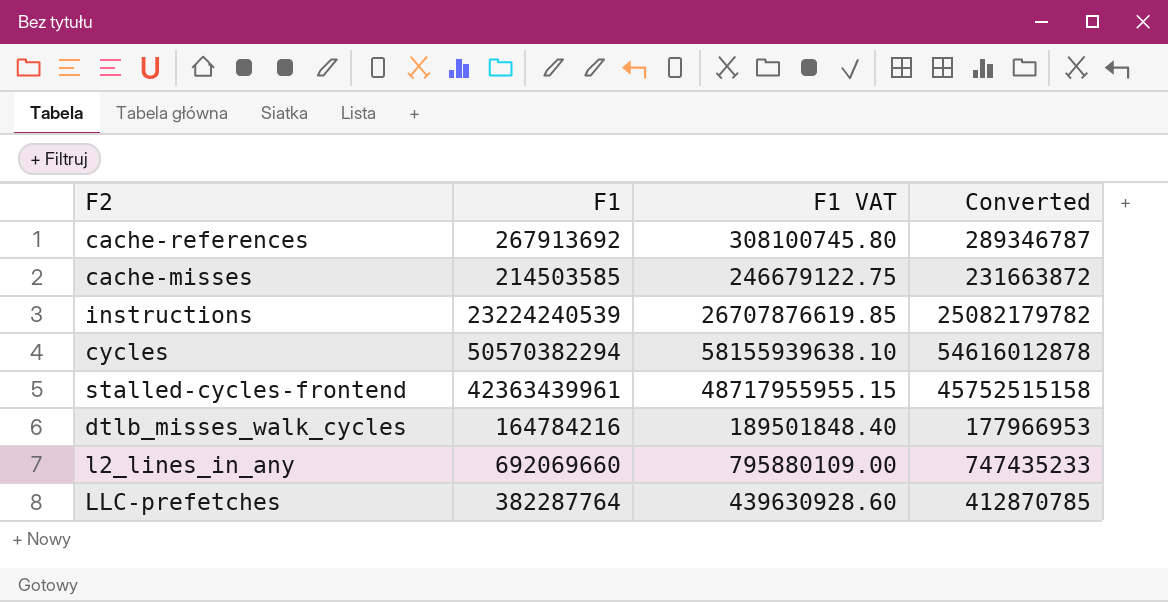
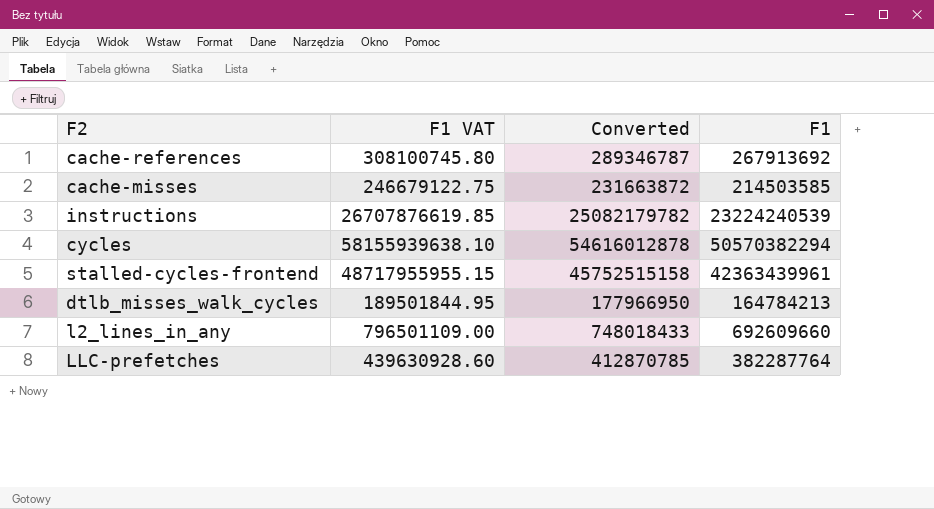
column F1 | position: 2 -> 4
dtlb_misses_walk_cycles | F1 VAT: 189501848.40 -> 189501844.95
dtlb_misses_walk_cycles | Converted: 177966953 -> 177966950
dtlb_misses_walk_cycles | F1: 164784216 -> 164784213
l2_lines_in_any | F1 VAT: 795880109.00 -> 796501109.00
l2_lines_in_any | Converted: 747435233 -> 748018433
l2_lines_in_any | F1: 692069660 -> 692609660

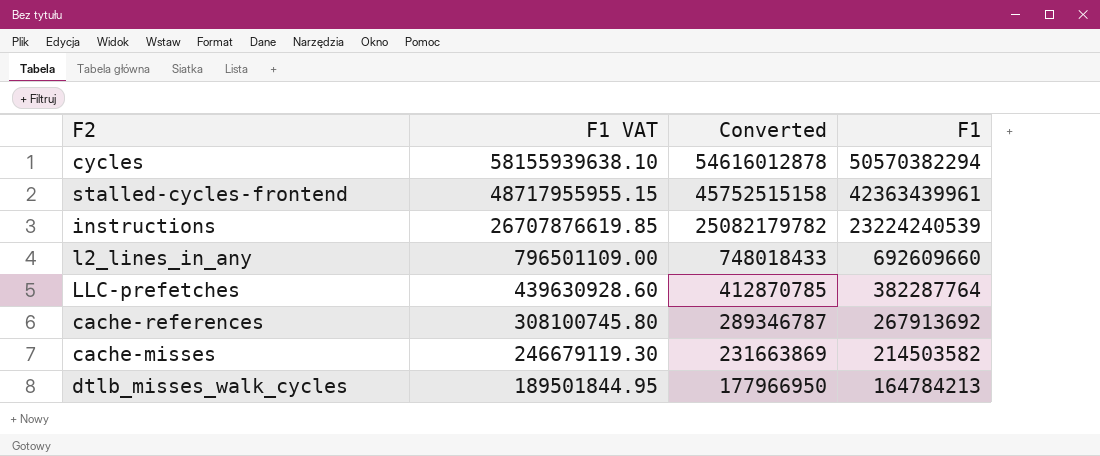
row order: none -> F1 VAT descending
cache-misses | F1 VAT: 246679122.75 -> 246679119.30
cache-misses | Converted: 231663872 -> 231663869
cache-misses | F1: 214503585 -> 214503582

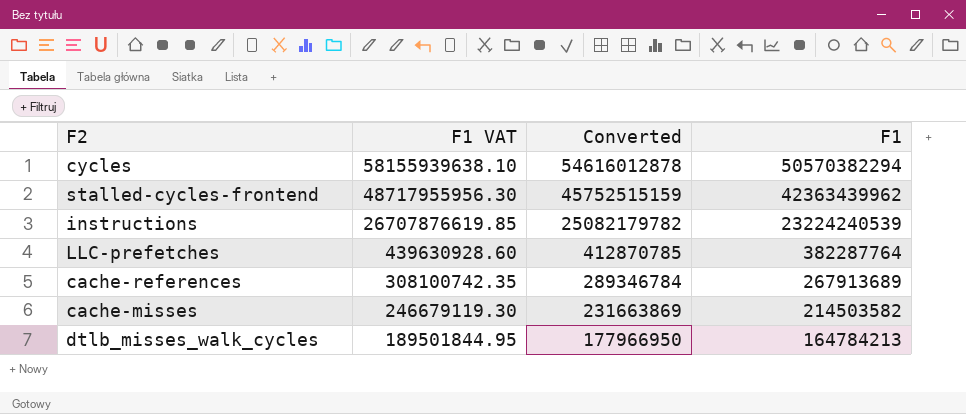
row l2_lines_in_any: 796501109.00 | 748018433 | 692609660 -> none
stalled-cycles-frontend | F1 VAT: 48717955955.15 -> 48717955956.30
stalled-cycles-frontend | Converted: 45752515158 -> 45752515159
stalled-cycles-frontend | F1: 42363439961 -> 42363439962
cache-references | F1 VAT: 308100745.80 -> 308100742.35
cache-references | Converted: 289346787 -> 289346784
cache-references | F1: 267913692 -> 267913689

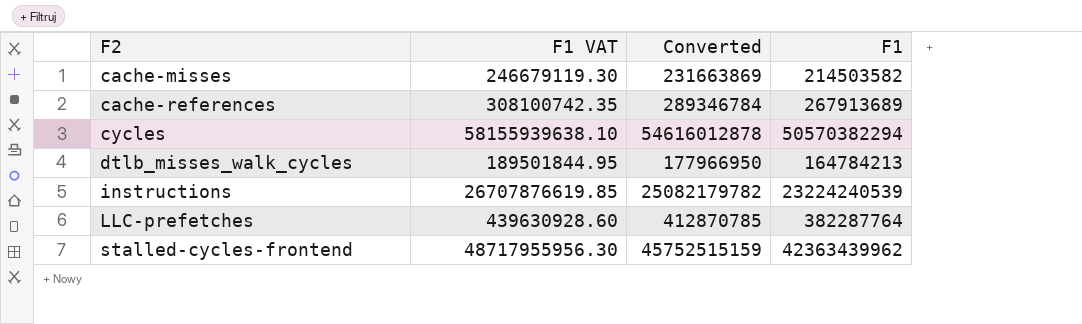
row order: F1 VAT descending -> F2 ascending

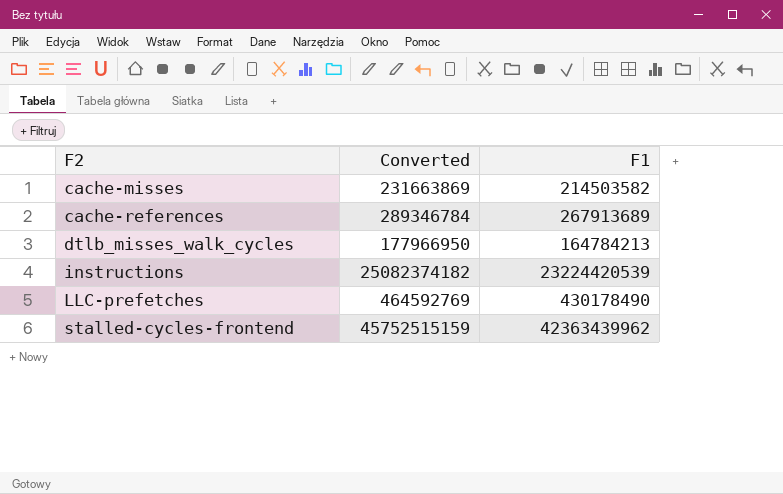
column F1 VAT | formula: [F1] * 1.15 -> none
row cycles: 58155939638.10 | 54616012878 | 50570382294 -> none
instructions | Converted: 25082179782 -> 25082374182
instructions | F1: 23224240539 -> 23224420539
LLC-prefetches | Converted: 412870785 -> 464592769
LLC-prefetches | F1: 382287764 -> 430178490

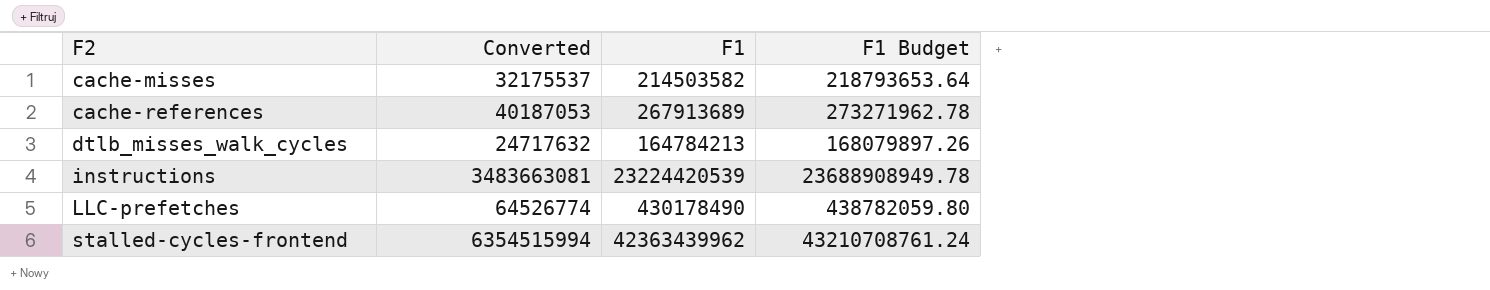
column Converted | formula: [F1] * 1.08 -> [F1] * 0.15
column F1 Budget | formula: none -> [F1] * 1.02

